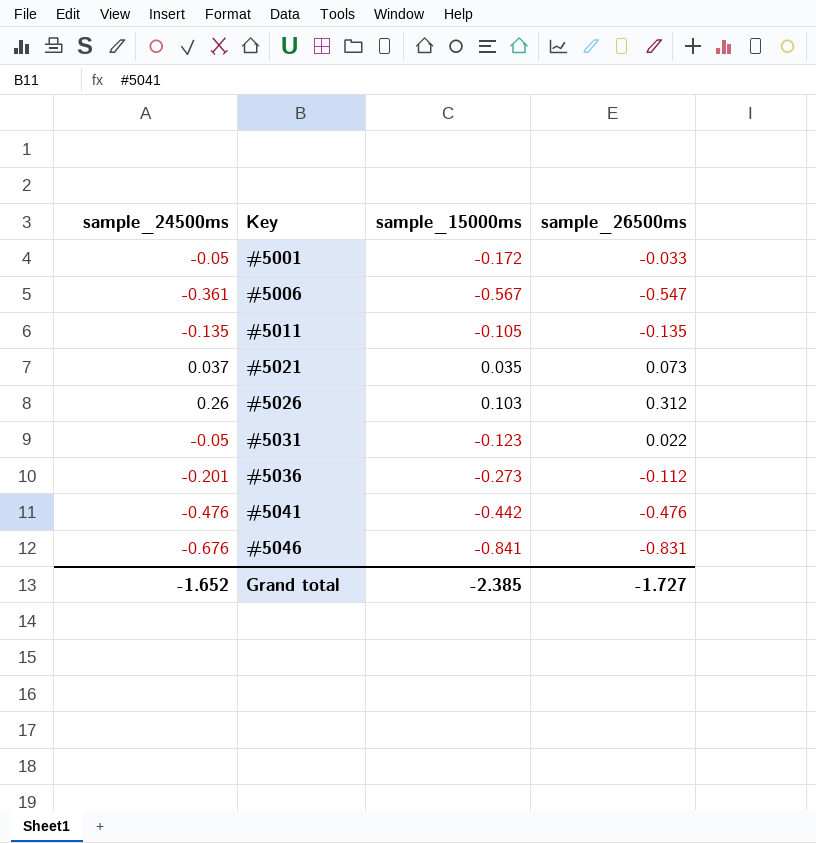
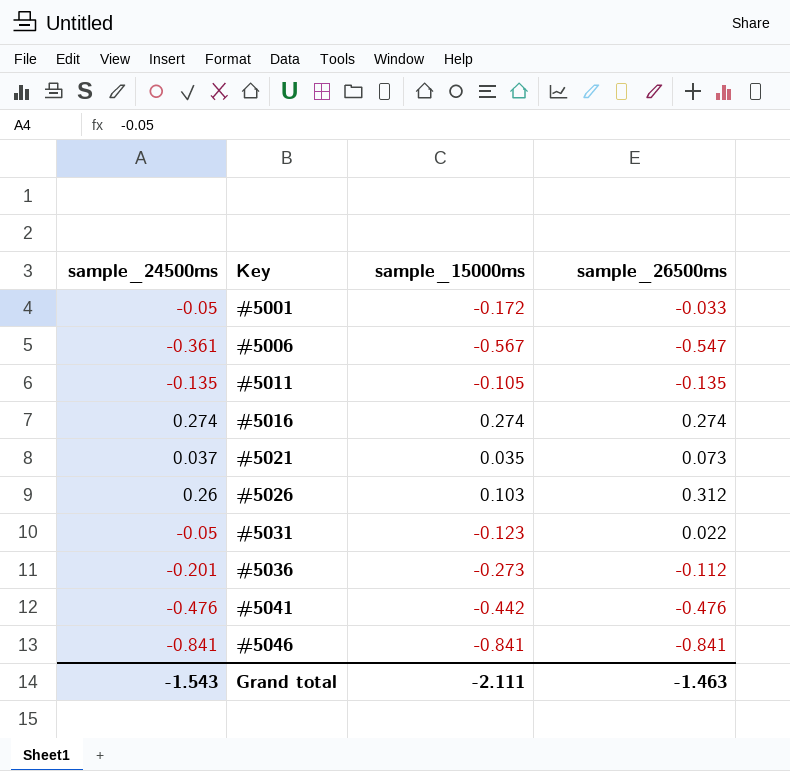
row #5016: none -> 0.274 | 0.274 | 0.274
#5046 | sample_24500ms: -0.676 -> -0.841
#5046 | sample_26500ms: -0.831 -> -0.841
Grand total | sample_24500ms: -1.652 -> -1.543
Grand total | sample_15000ms: -2.385 -> -2.111
Grand total | sample_26500ms: -1.727 -> -1.463

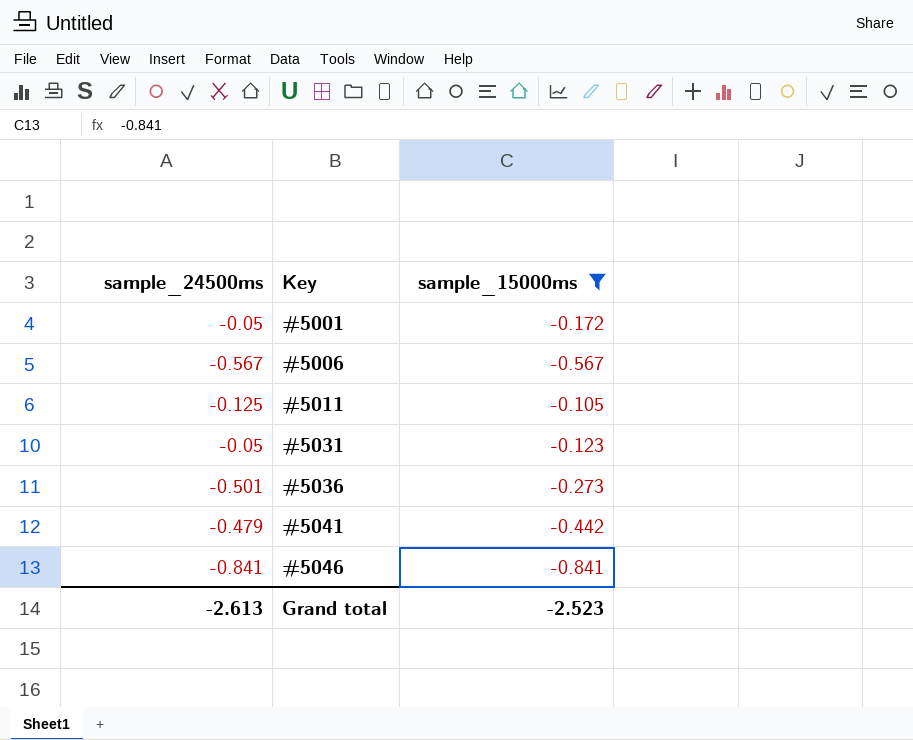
filter: none -> sample_15000ms <= -0.105
column sample_26500ms | position: 4 -> none
#5006 | sample_24500ms: -0.361 -> -0.567
#5011 | sample_24500ms: -0.135 -> -0.125
#5036 | sample_24500ms: -0.201 -> -0.501
#5041 | sample_24500ms: -0.476 -> -0.479
Grand total | sample_24500ms: -1.543 -> -2.613
Grand total | sample_15000ms: -2.111 -> -2.523

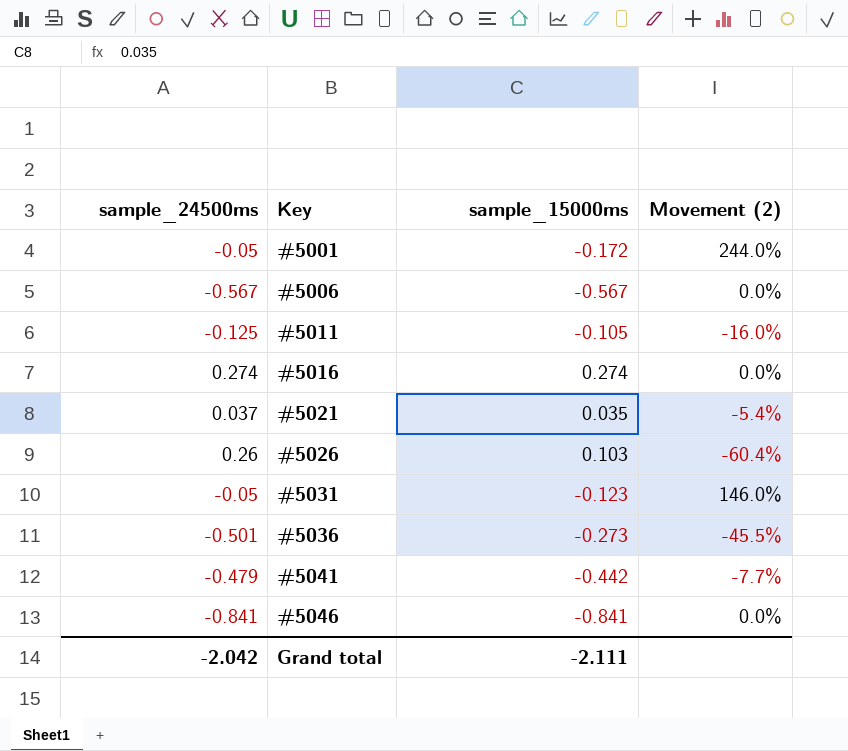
filter: sample_15000ms <= -0.105 -> none
column Movement (2) | formula: none -> ([sample_15000ms] - [sample_24500ms]) / [sample_24500ms]
Grand total | sample_24500ms: -2.613 -> -2.042
Grand total | sample_15000ms: -2.523 -> -2.111

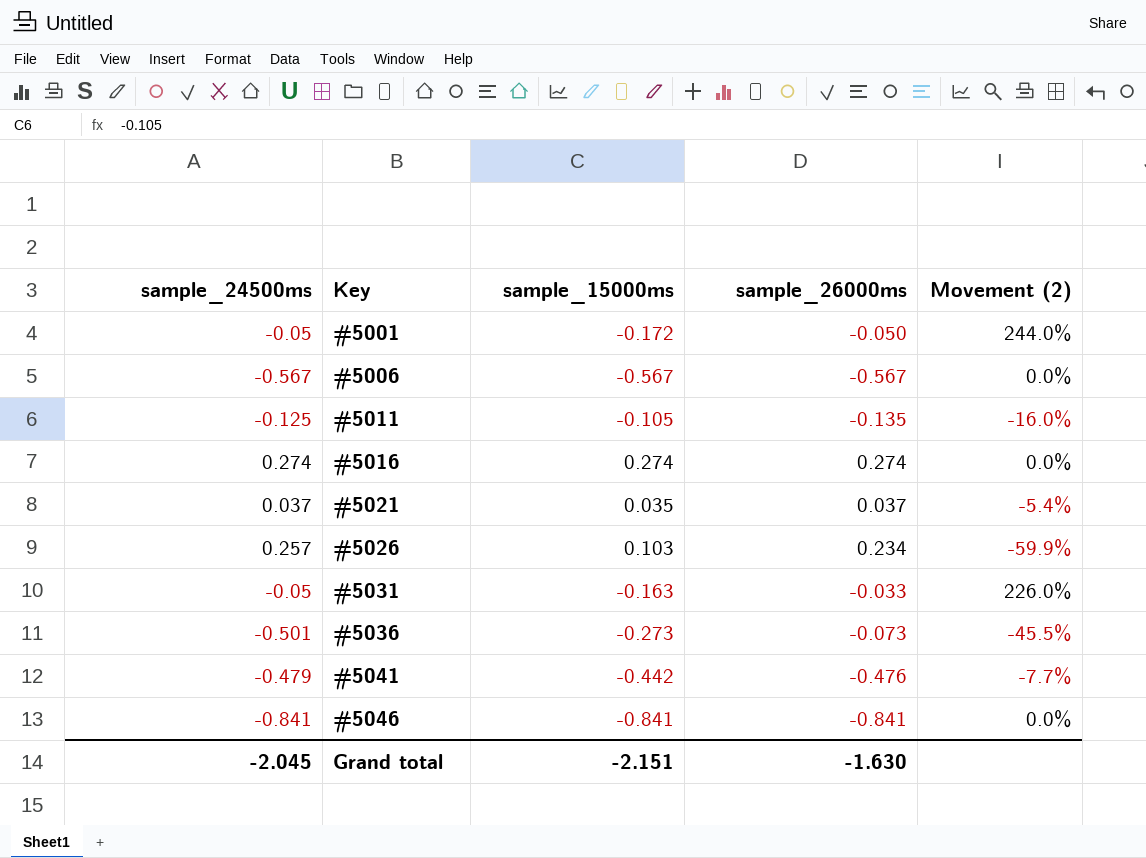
column sample_26000ms | position: none -> 4
#5026 | sample_24500ms: 0.26 -> 0.257
#5026 | Movement (2): -60.4% -> -59.9%
#5031 | sample_15000ms: -0.123 -> -0.163
#5031 | Movement (2): 146.0% -> 226.0%
Grand total | sample_24500ms: -2.042 -> -2.045
Grand total | sample_15000ms: -2.111 -> -2.151

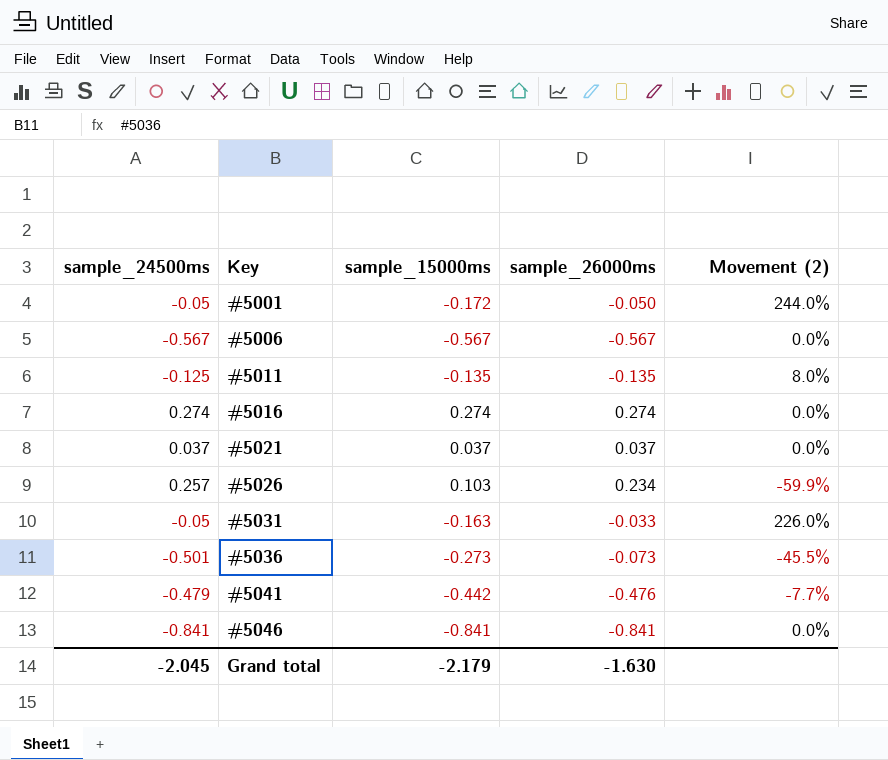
#5011 | sample_15000ms: -0.105 -> -0.135
#5011 | Movement (2): -16.0% -> 8.0%
#5021 | sample_15000ms: 0.035 -> 0.037
#5021 | Movement (2): -5.4% -> 0.0%
Grand total | sample_15000ms: -2.151 -> -2.179

